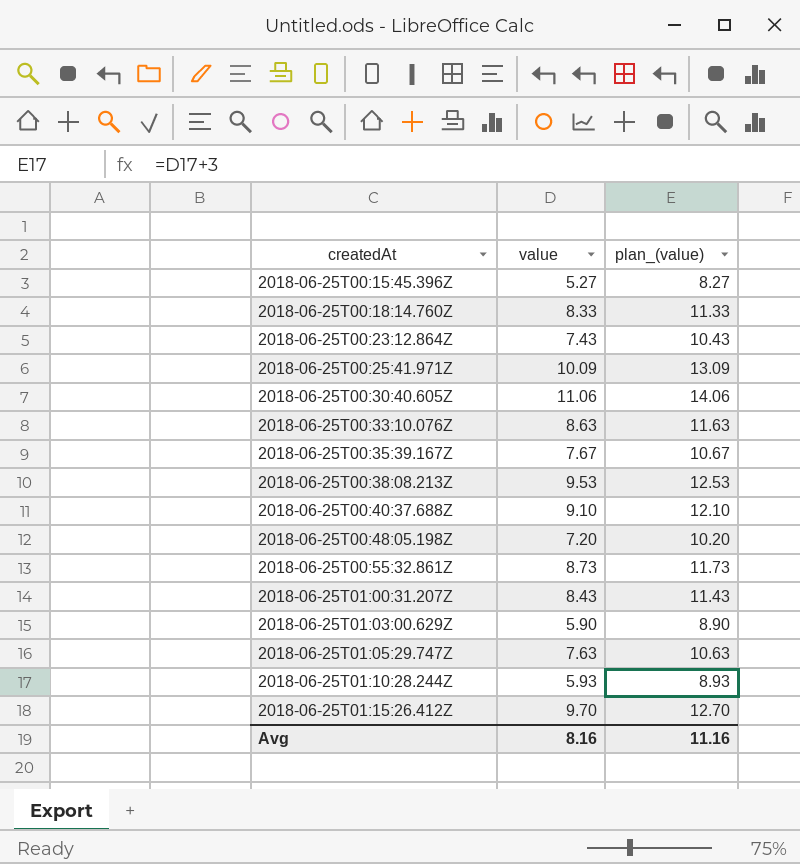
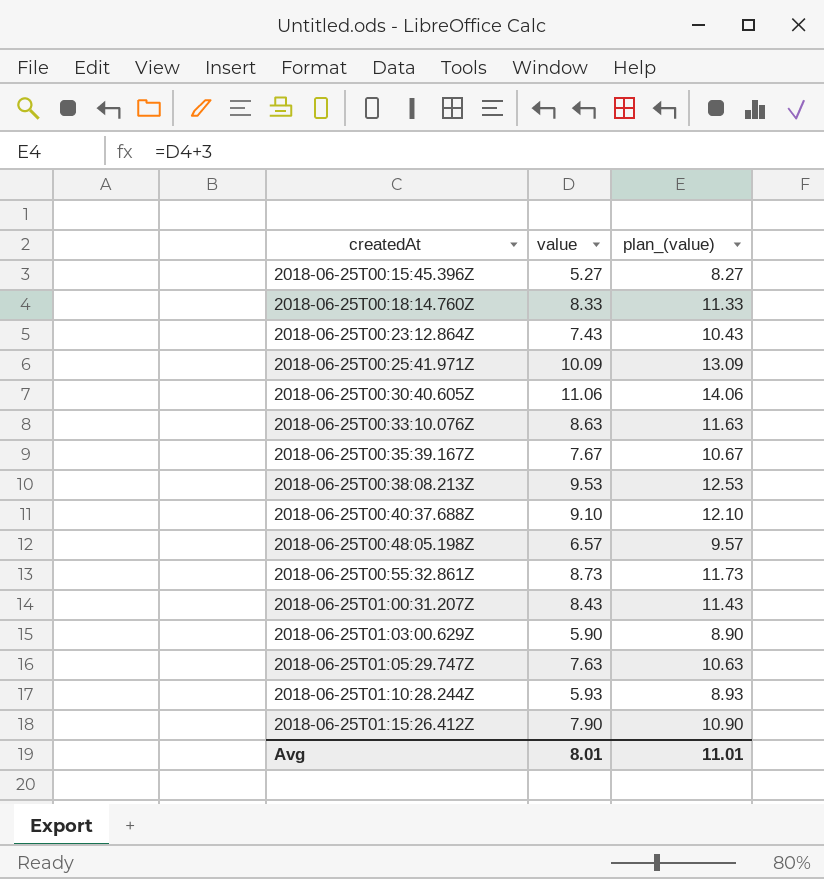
2018-06-25T00:48:05.198Z | value: 7.20 -> 6.57
2018-06-25T00:48:05.198Z | plan_(value): 10.20 -> 9.57
2018-06-25T01:15:26.412Z | value: 9.70 -> 7.90
2018-06-25T01:15:26.412Z | plan_(value): 12.70 -> 10.90
Avg | value: 8.16 -> 8.01
Avg | plan_(value): 11.16 -> 11.01

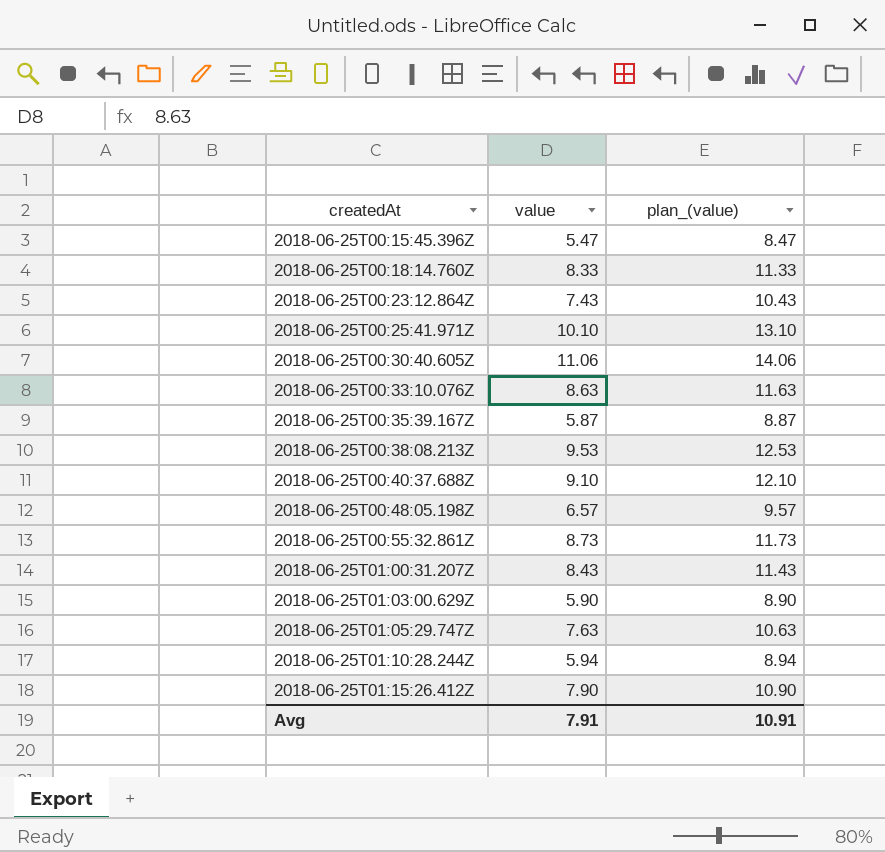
2018-06-25T00:15:45.396Z | value: 5.27 -> 5.47
2018-06-25T00:15:45.396Z | plan_(value): 8.27 -> 8.47
2018-06-25T00:25:41.971Z | value: 10.09 -> 10.10
2018-06-25T00:25:41.971Z | plan_(value): 13.09 -> 13.10
2018-06-25T00:35:39.167Z | value: 7.67 -> 5.87
2018-06-25T00:35:39.167Z | plan_(value): 10.67 -> 8.87
2018-06-25T01:10:28.244Z | value: 5.93 -> 5.94
2018-06-25T01:10:28.244Z | plan_(value): 8.93 -> 8.94
Avg | value: 8.01 -> 7.91
Avg | plan_(value): 11.01 -> 10.91

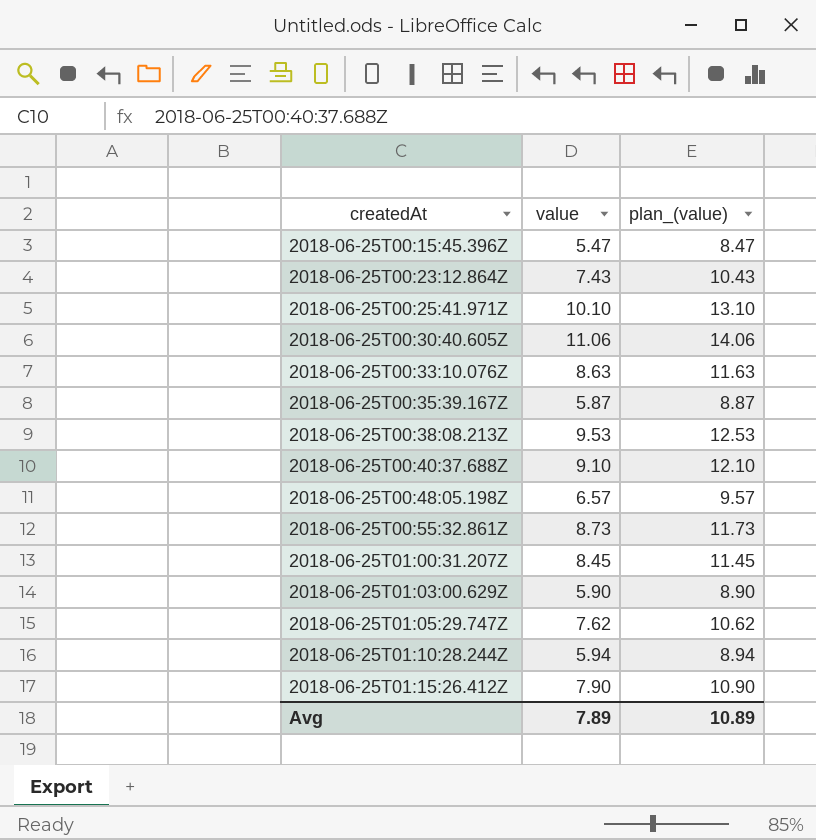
row 2018-06-25T00:18:14.760Z: 8.33 | 11.33 -> none
2018-06-25T01:00:31.207Z | value: 8.43 -> 8.45
2018-06-25T01:00:31.207Z | plan_(value): 11.43 -> 11.45
2018-06-25T01:05:29.747Z | value: 7.63 -> 7.62
2018-06-25T01:05:29.747Z | plan_(value): 10.63 -> 10.62
Avg | value: 7.91 -> 7.89
Avg | plan_(value): 10.91 -> 10.89

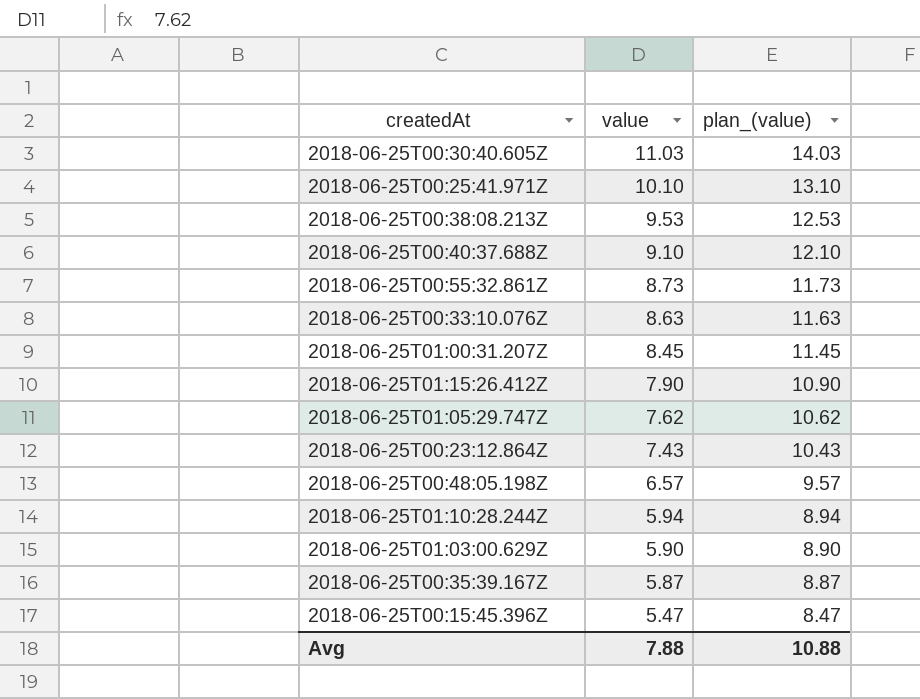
row order: createdAt ascending -> value descending
2018-06-25T00:30:40.605Z | value: 11.06 -> 11.03
2018-06-25T00:30:40.605Z | plan_(value): 14.06 -> 14.03
Avg | value: 7.89 -> 7.88
Avg | plan_(value): 10.89 -> 10.88

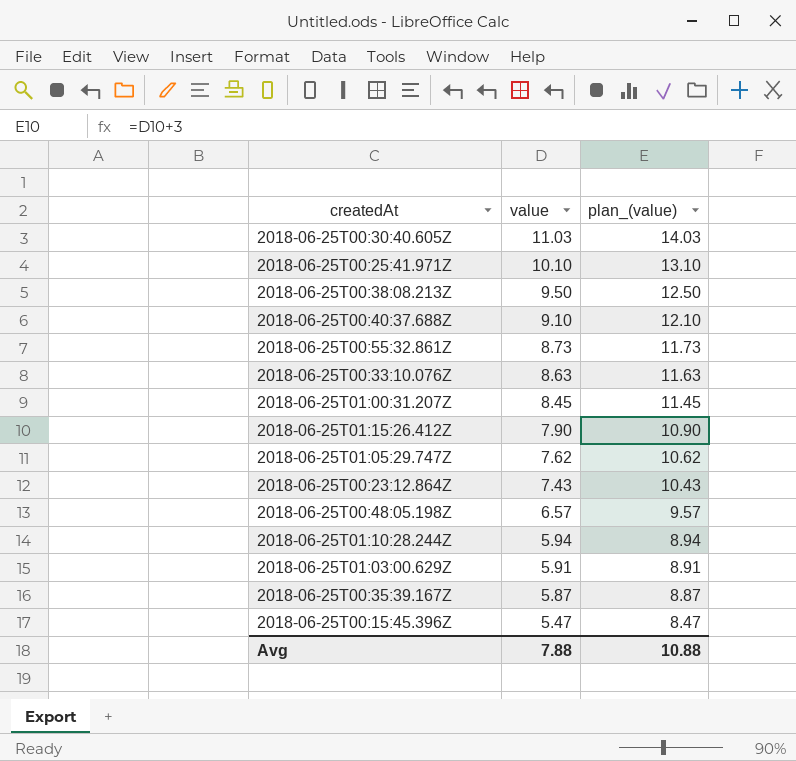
2018-06-25T00:38:08.213Z | value: 9.53 -> 9.50
2018-06-25T00:38:08.213Z | plan_(value): 12.53 -> 12.50
2018-06-25T01:03:00.629Z | value: 5.90 -> 5.91
2018-06-25T01:03:00.629Z | plan_(value): 8.90 -> 8.91

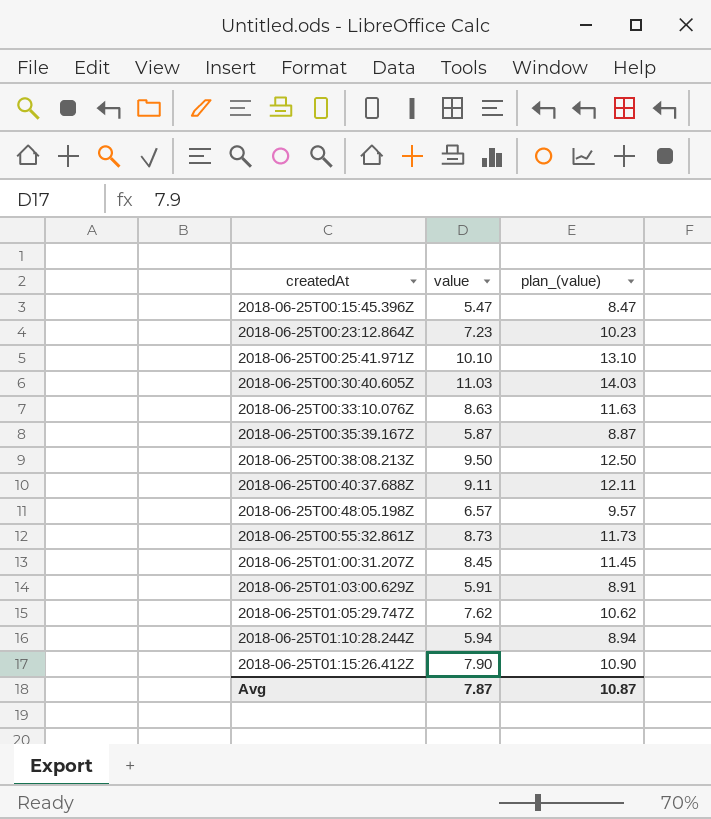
row order: value descending -> createdAt ascending
2018-06-25T00:23:12.864Z | value: 7.43 -> 7.23
2018-06-25T00:23:12.864Z | plan_(value): 10.43 -> 10.23
2018-06-25T00:40:37.688Z | value: 9.10 -> 9.11
2018-06-25T00:40:37.688Z | plan_(value): 12.10 -> 12.11
Avg | value: 7.88 -> 7.87
Avg | plan_(value): 10.88 -> 10.87

